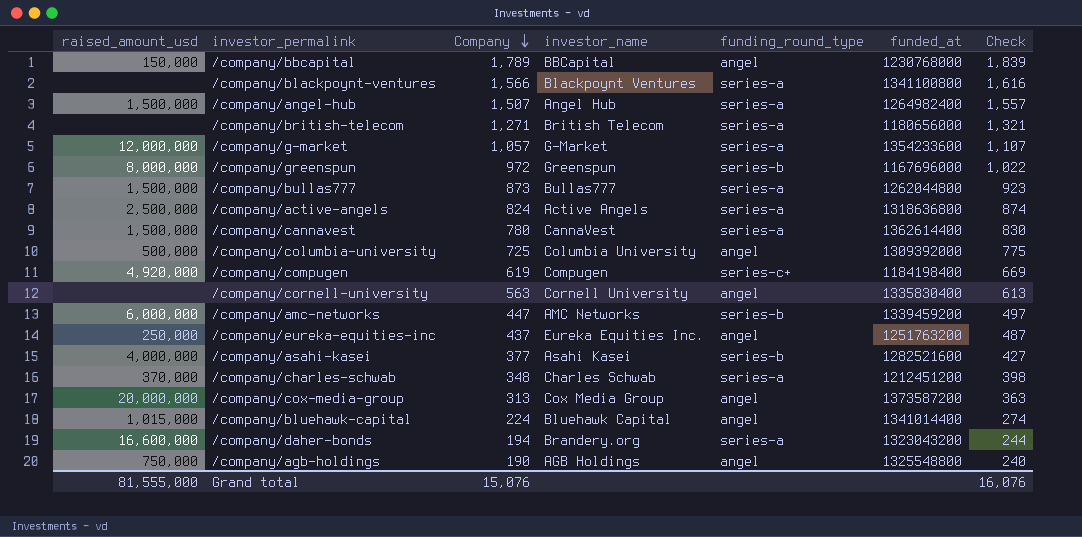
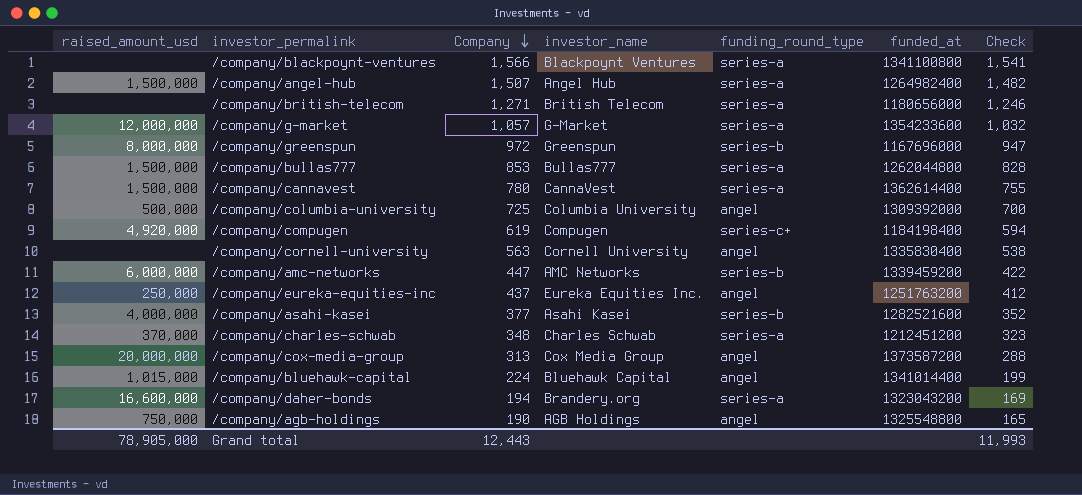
column Check | formula: [Company] + 50 -> [Company] - 25
row /company/bbcapital: 150,000 | 1,789 | BBCapital | angel | 1230768000 | 1,839 -> none
row /company/active-angels: 2,500,000 | 824 | Active Angels | series-a | 1318636800 | 874 -> none
/company/bullas777 | Company: 873 -> 853
Grand total | raised_amount_usd: 81,555,000 -> 78,905,000
Grand total | Company: 15,076 -> 12,443
Grand total | Check: 16,076 -> 11,993

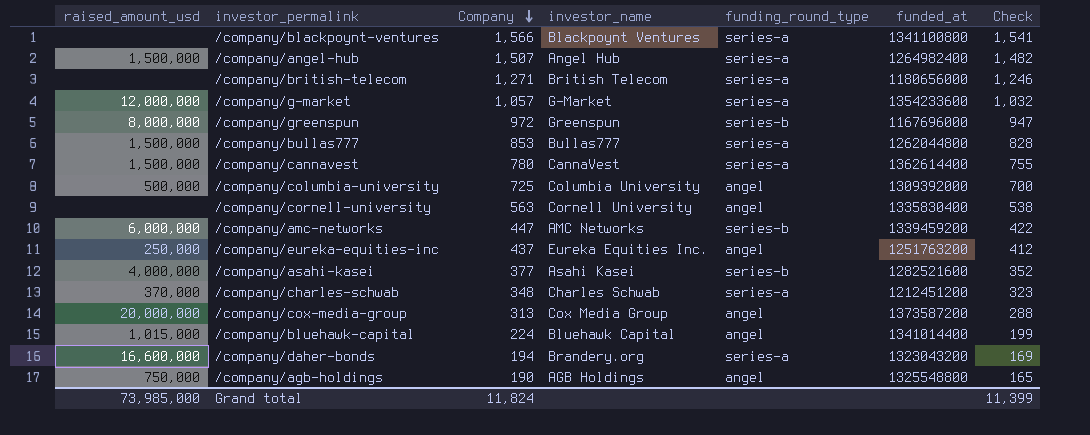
row /company/compugen: 4,920,000 | 619 | Compugen | series-c+ | 1184198400 | 594 -> none
Grand total | raised_amount_usd: 78,905,000 -> 73,985,000
Grand total | Company: 12,443 -> 11,824
Grand total | Check: 11,993 -> 11,399

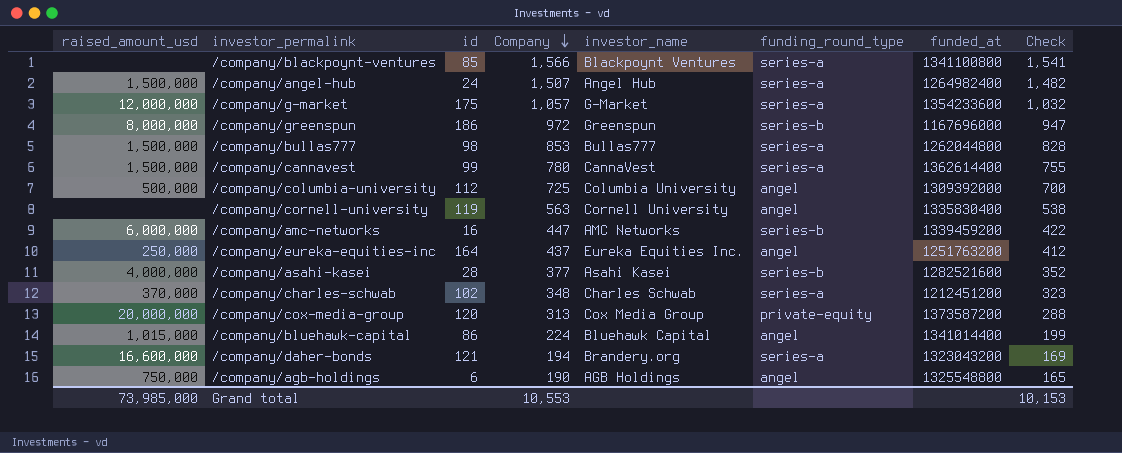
column id | position: none -> 3
row /company/british-telecom: none | 1,271 | British Telecom | series-a | 1180656000 | 1,246 -> none
/company/cox-media-group | funding_round_type: angel -> private-equity
Grand total | Company: 11,824 -> 10,553
Grand total | Check: 11,399 -> 10,153

